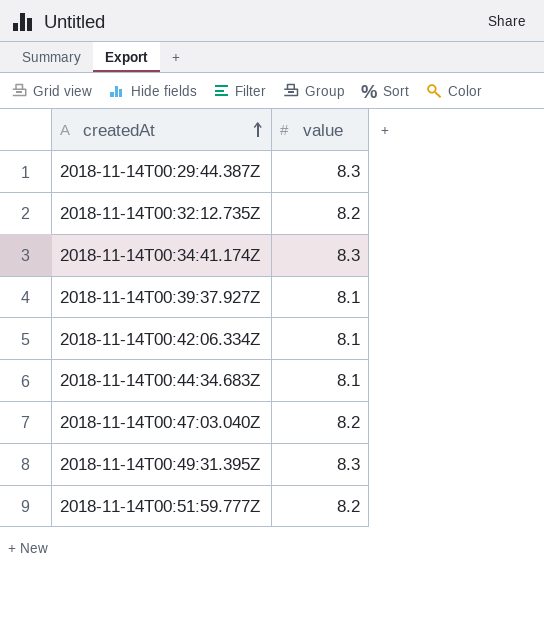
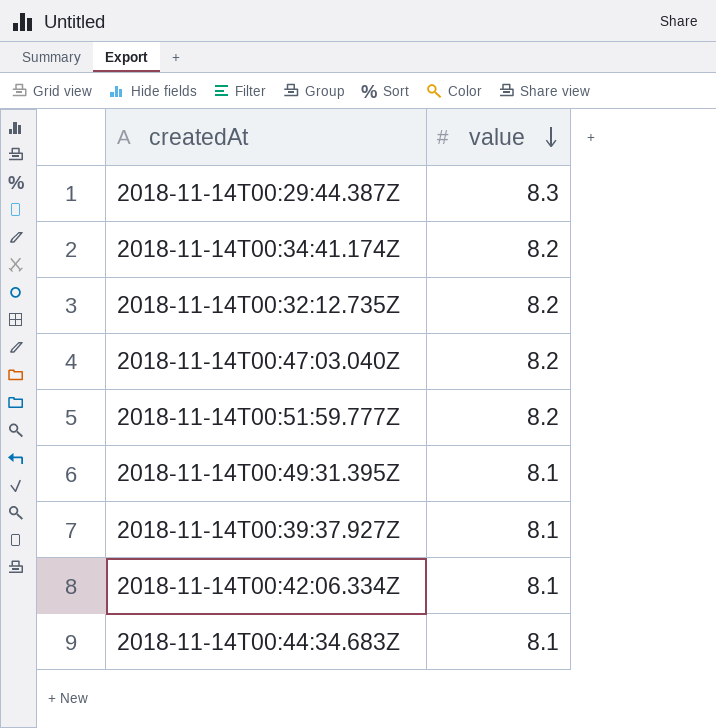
row order: createdAt ascending -> value descending
2018-11-14T00:34:41.174Z | value: 8.3 -> 8.2
2018-11-14T00:49:31.395Z | value: 8.3 -> 8.1

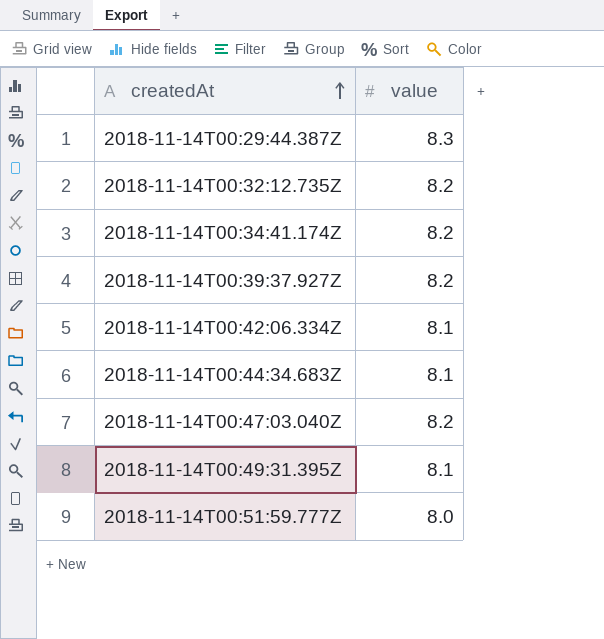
row order: value descending -> createdAt ascending
2018-11-14T00:39:37.927Z | value: 8.1 -> 8.2
2018-11-14T00:51:59.777Z | value: 8.2 -> 8.0

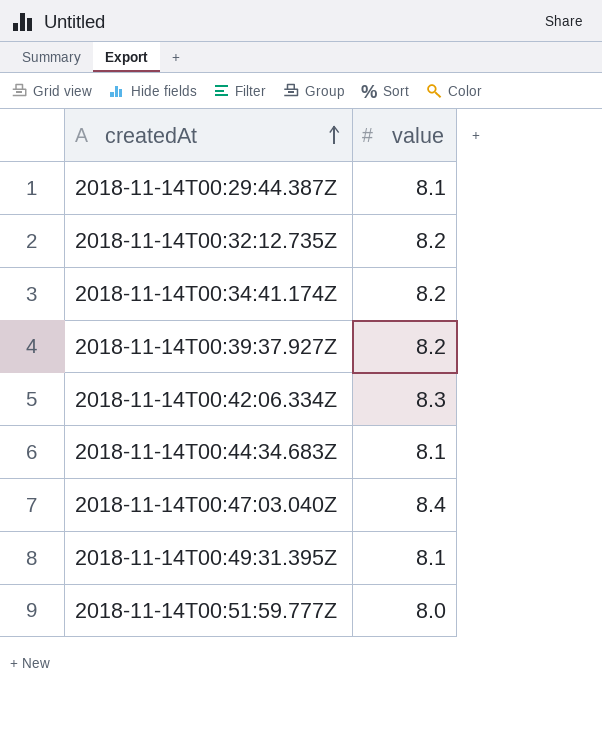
2018-11-14T00:29:44.387Z | value: 8.3 -> 8.1
2018-11-14T00:42:06.334Z | value: 8.1 -> 8.3
2018-11-14T00:47:03.040Z | value: 8.2 -> 8.4

